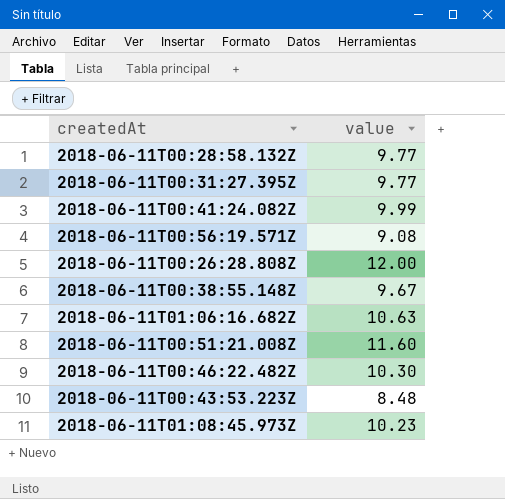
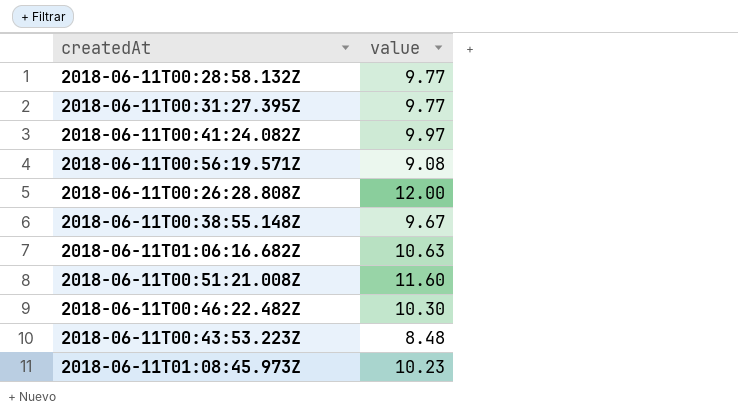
2018-06-11T00:41:24.082Z | value: 9.99 -> 9.97

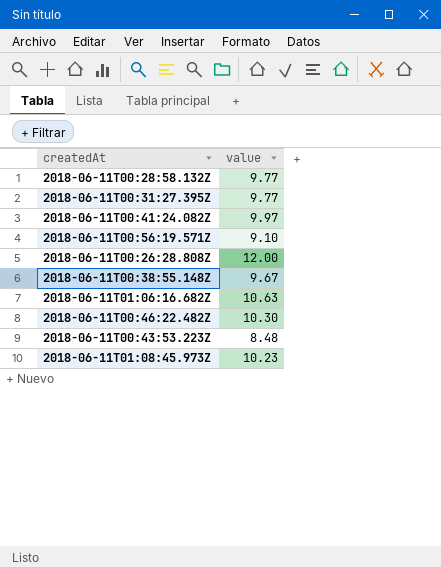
row 2018-06-11T00:51:21.008Z: 11.60 -> none
2018-06-11T00:56:19.571Z | value: 9.08 -> 9.10

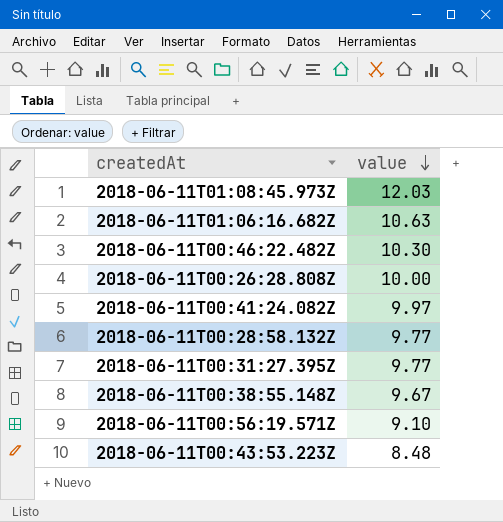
row order: none -> value descending
2018-06-11T01:08:45.973Z | value: 10.23 -> 12.03
2018-06-11T00:26:28.808Z | value: 12.00 -> 10.00

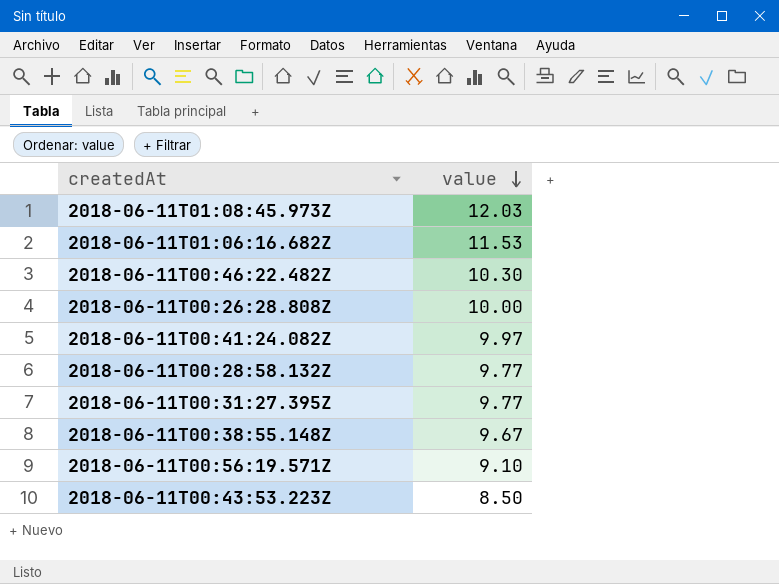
2018-06-11T01:06:16.682Z | value: 10.63 -> 11.53
2018-06-11T00:43:53.223Z | value: 8.48 -> 8.50

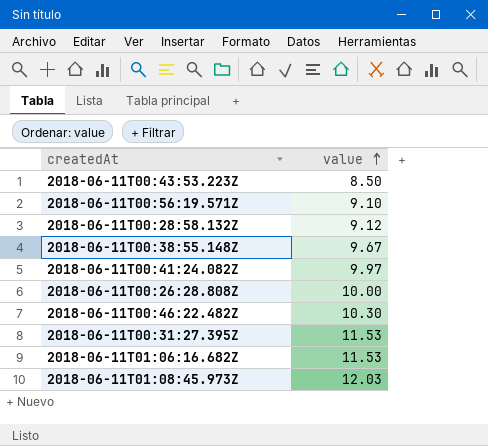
row order: value descending -> value ascending
2018-06-11T00:28:58.132Z | value: 9.77 -> 9.12
2018-06-11T00:31:27.395Z | value: 9.77 -> 11.53

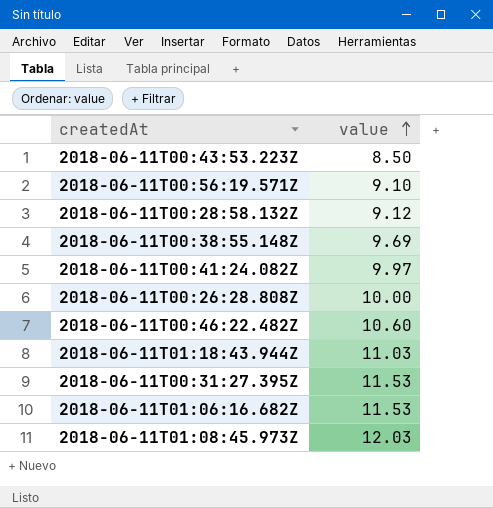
2018-06-11T00:38:55.148Z | value: 9.67 -> 9.69
2018-06-11T00:46:22.482Z | value: 10.30 -> 10.60
row 2018-06-11T01:18:43.944Z: none -> 11.03

